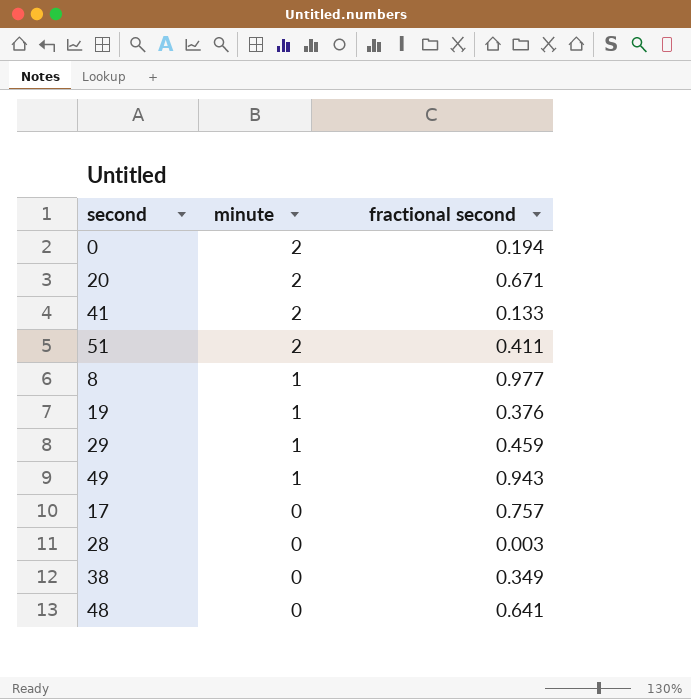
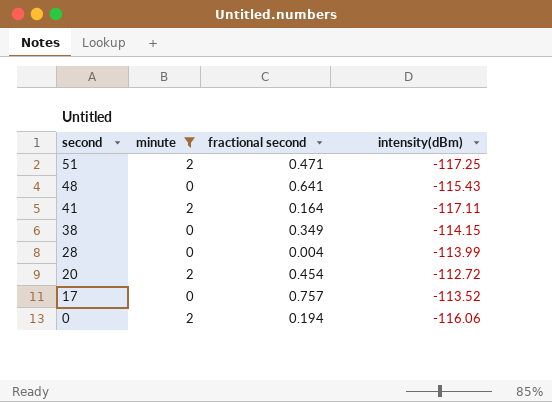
filter: none -> minute != 1
row order: minute descending -> second descending
column intensity(dBm) | position: none -> 4
51 | fractional second: 0.411 -> 0.471
41 | fractional second: 0.133 -> 0.164
28 | fractional second: 0.003 -> 0.004
20 | fractional second: 0.671 -> 0.454

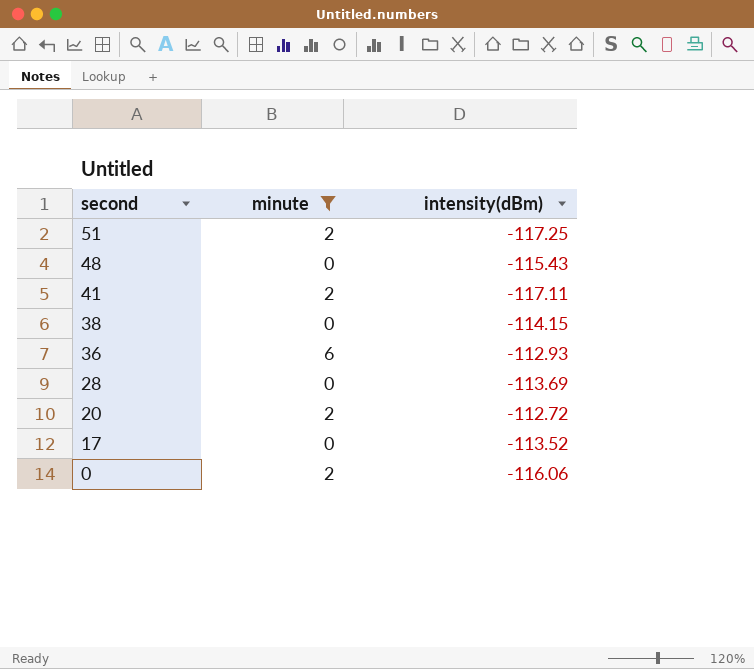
column fractional second | position: 3 -> none
row 36: none -> 6 | -112.93
28 | intensity(dBm): -113.99 -> -113.69

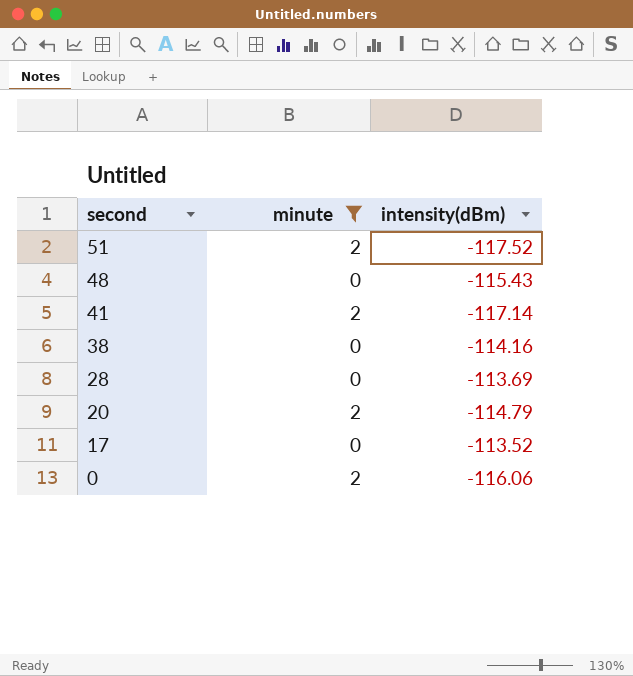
row 36: 6 | -112.93 -> none
51 | intensity(dBm): -117.25 -> -117.52
41 | intensity(dBm): -117.11 -> -117.14
38 | intensity(dBm): -114.15 -> -114.16
20 | intensity(dBm): -112.72 -> -114.79

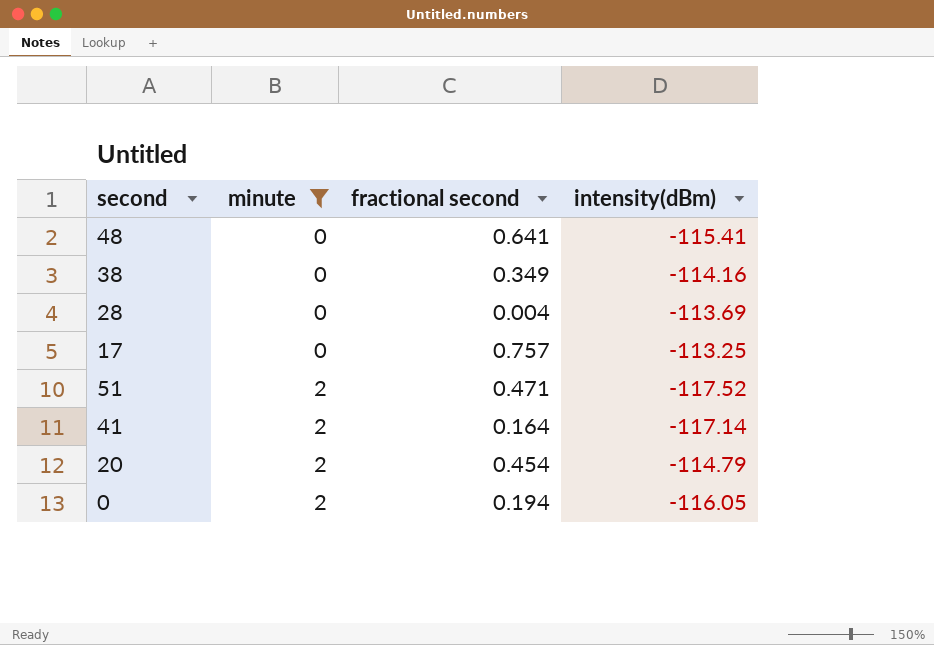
row order: second descending -> minute ascending
column fractional second | position: none -> 3
48 | intensity(dBm): -115.43 -> -115.41
17 | intensity(dBm): -113.52 -> -113.25
0 | intensity(dBm): -116.06 -> -116.05

